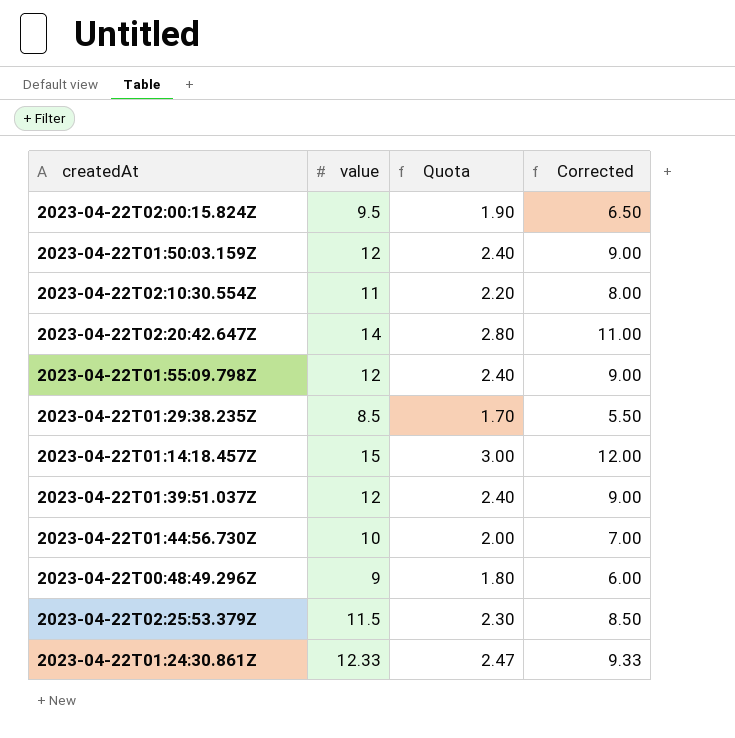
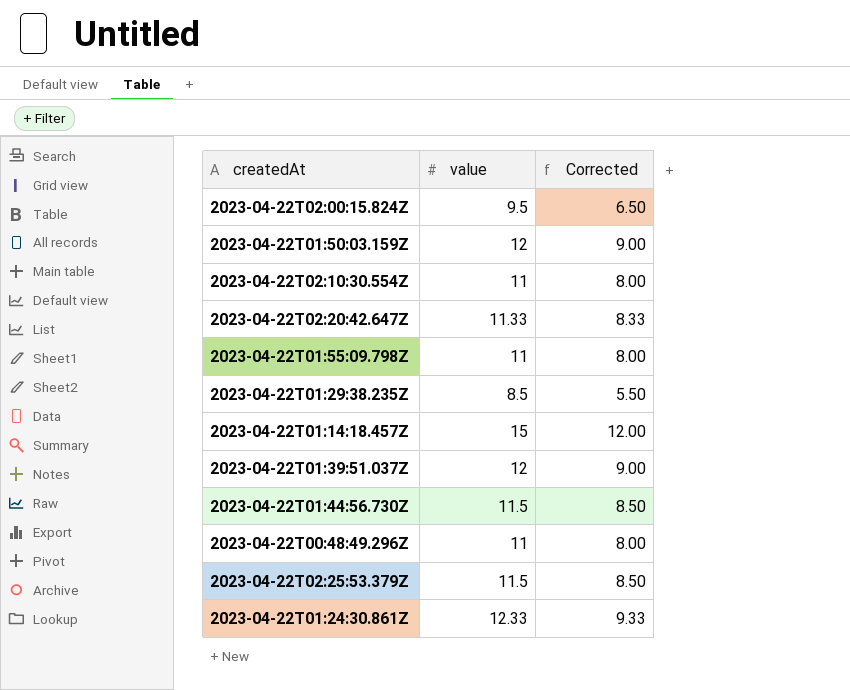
column Quota | formula: [value] * 0.2 -> none
2023-04-22T02:20:42.647Z | value: 14 -> 11.33
2023-04-22T02:20:42.647Z | Corrected: 11.00 -> 8.33
2023-04-22T01:55:09.798Z | value: 12 -> 11
2023-04-22T01:55:09.798Z | Corrected: 9.00 -> 8.00
2023-04-22T01:44:56.730Z | value: 10 -> 11.5
2023-04-22T01:44:56.730Z | Corrected: 7.00 -> 8.50
2023-04-22T00:48:49.296Z | value: 9 -> 11
2023-04-22T00:48:49.296Z | Corrected: 6.00 -> 8.00

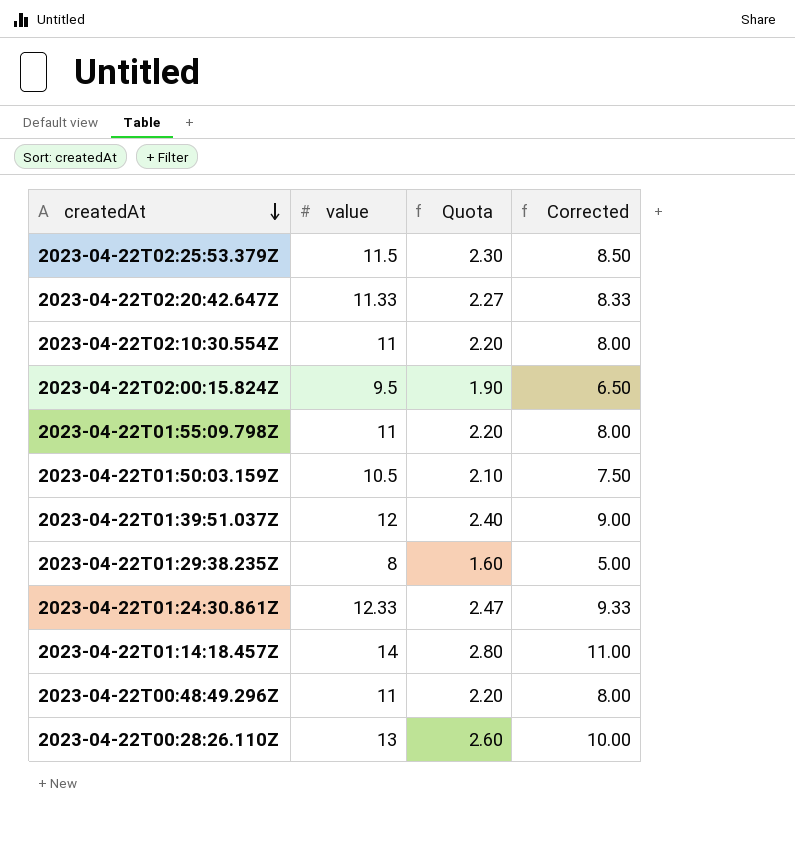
row order: none -> createdAt descending
column Quota | formula: none -> [value] * 0.2
row 2023-04-22T01:44:56.730Z: 11.5 | 8.50 -> none
2023-04-22T01:50:03.159Z | value: 12 -> 10.5
2023-04-22T01:50:03.159Z | Corrected: 9.00 -> 7.50
2023-04-22T01:29:38.235Z | value: 8.5 -> 8
2023-04-22T01:29:38.235Z | Corrected: 5.50 -> 5.00
2023-04-22T01:14:18.457Z | value: 15 -> 14
2023-04-22T01:14:18.457Z | Corrected: 12.00 -> 11.00
row 2023-04-22T00:28:26.110Z: none -> 13 | 2.60 | 10.00

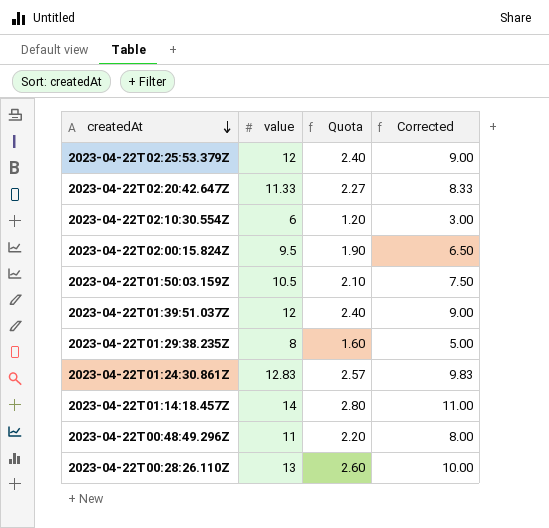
row 2023-04-22T01:55:09.798Z: 11 | 2.20 | 8.00 -> none
2023-04-22T02:25:53.379Z | value: 11.5 -> 12
2023-04-22T02:25:53.379Z | Quota: 2.30 -> 2.40
2023-04-22T02:25:53.379Z | Corrected: 8.50 -> 9.00
2023-04-22T02:10:30.554Z | value: 11 -> 6
2023-04-22T02:10:30.554Z | Quota: 2.20 -> 1.20
2023-04-22T02:10:30.554Z | Corrected: 8.00 -> 3.00
2023-04-22T01:24:30.861Z | value: 12.33 -> 12.83
2023-04-22T01:24:30.861Z | Quota: 2.47 -> 2.57
2023-04-22T01:24:30.861Z | Corrected: 9.33 -> 9.83

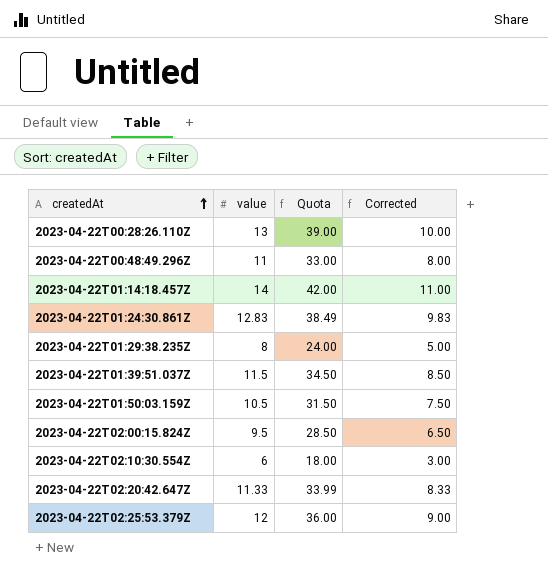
row order: createdAt descending -> createdAt ascending
column Quota | formula: [value] * 0.2 -> [value] * 3
2023-04-22T01:39:51.037Z | value: 12 -> 11.5
2023-04-22T01:39:51.037Z | Corrected: 9.00 -> 8.50

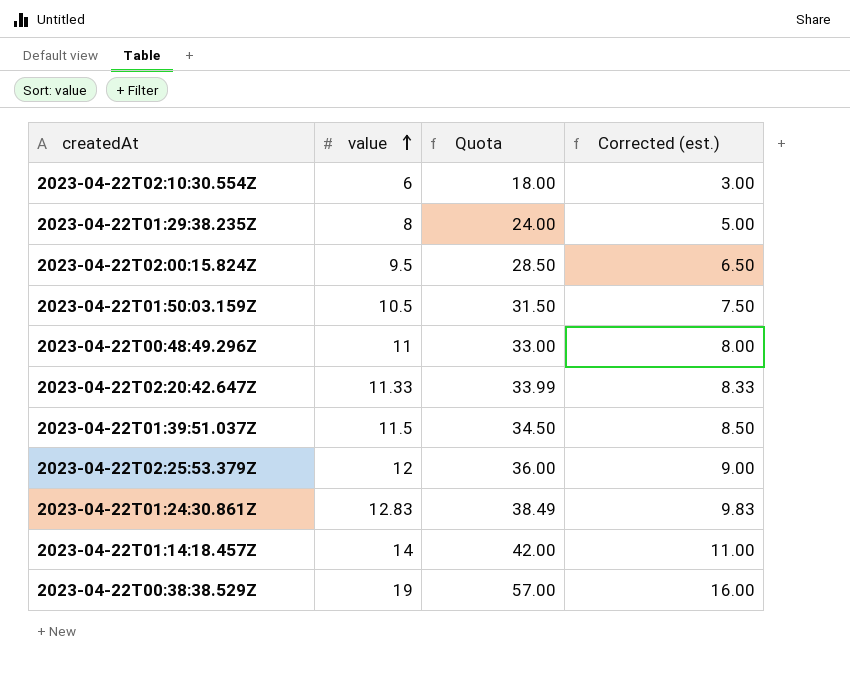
row order: createdAt ascending -> value ascending
column name: Corrected -> Corrected (est.)
row 2023-04-22T00:28:26.110Z: 13 | 39.00 | 10.00 -> none
row 2023-04-22T00:38:38.529Z: none -> 19 | 57.00 | 16.00

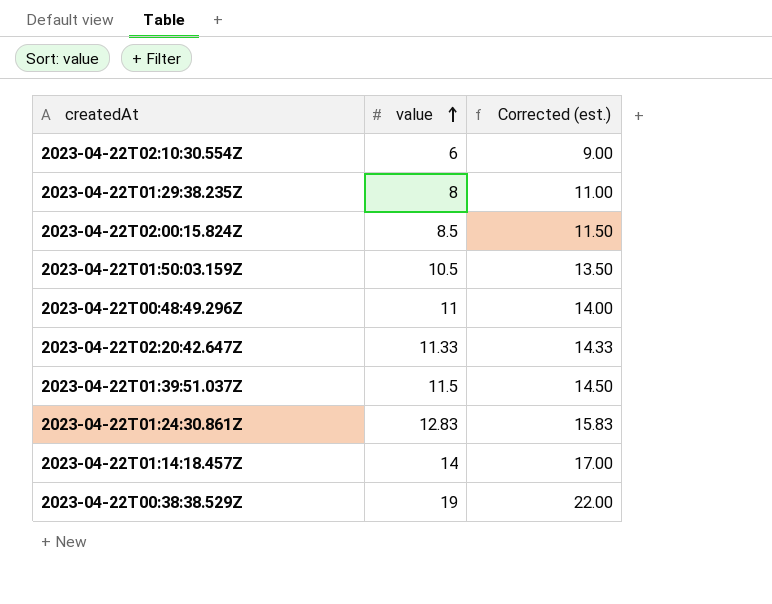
column Quota | formula: [value] * 3 -> none
column Corrected (est.) | formula: [value] - 3 -> [value] + 3
row 2023-04-22T02:25:53.379Z: 12 | 36.00 | 9.00 -> none
2023-04-22T02:00:15.824Z | value: 9.5 -> 8.5

